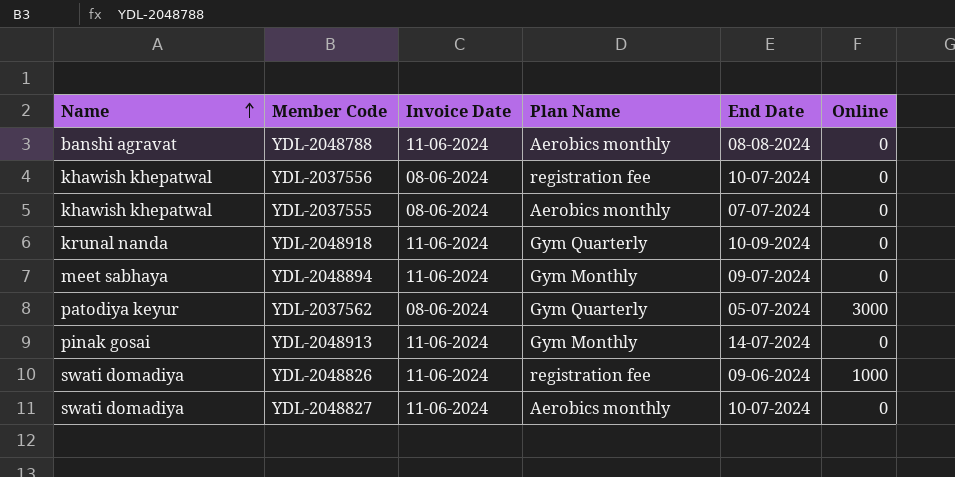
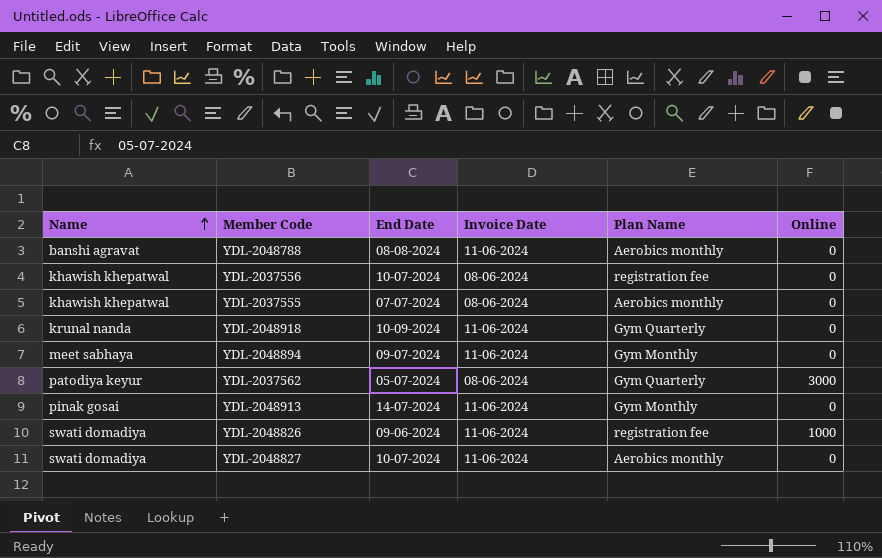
column End Date | position: 5 -> 3

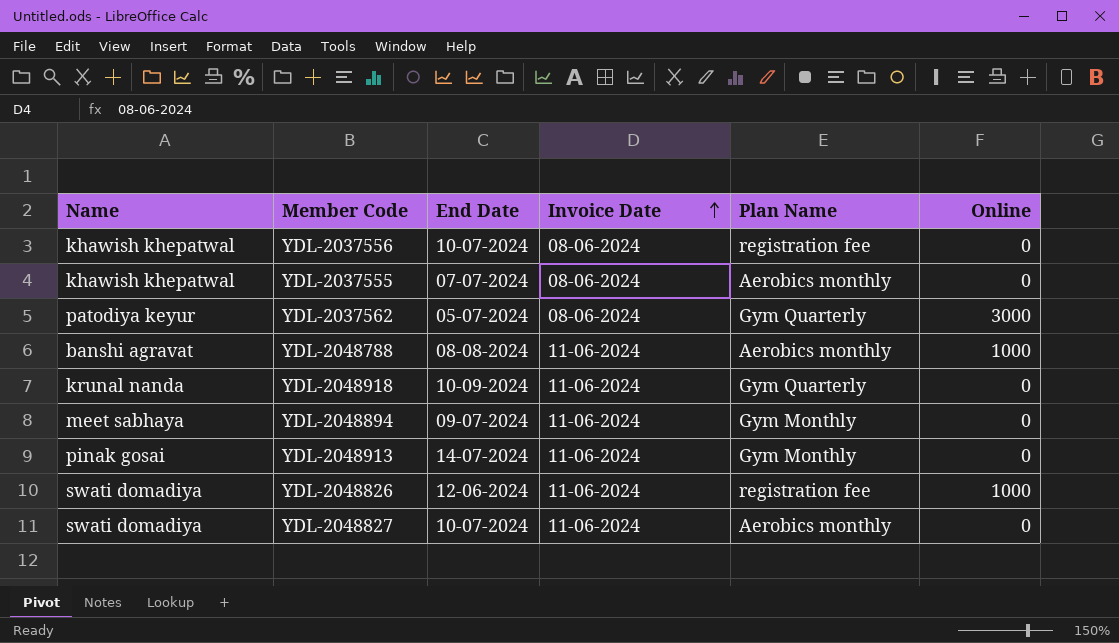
row order: Name ascending -> Invoice Date ascending
YDL-2048788 | Online: 0 -> 1000
YDL-2048826 | End Date: 09-06-2024 -> 12-06-2024

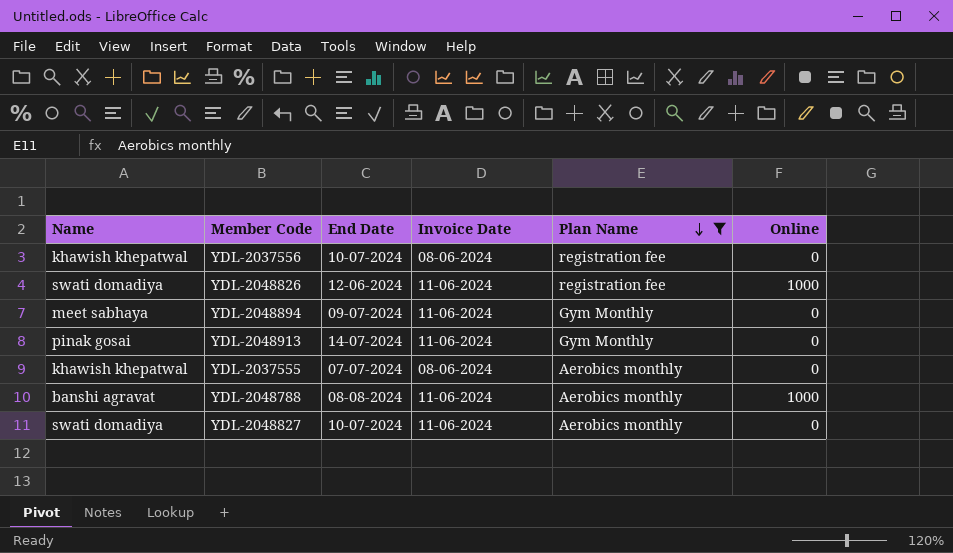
filter: none -> Plan Name != Gym Quarterly
row order: Invoice Date ascending -> Plan Name descending

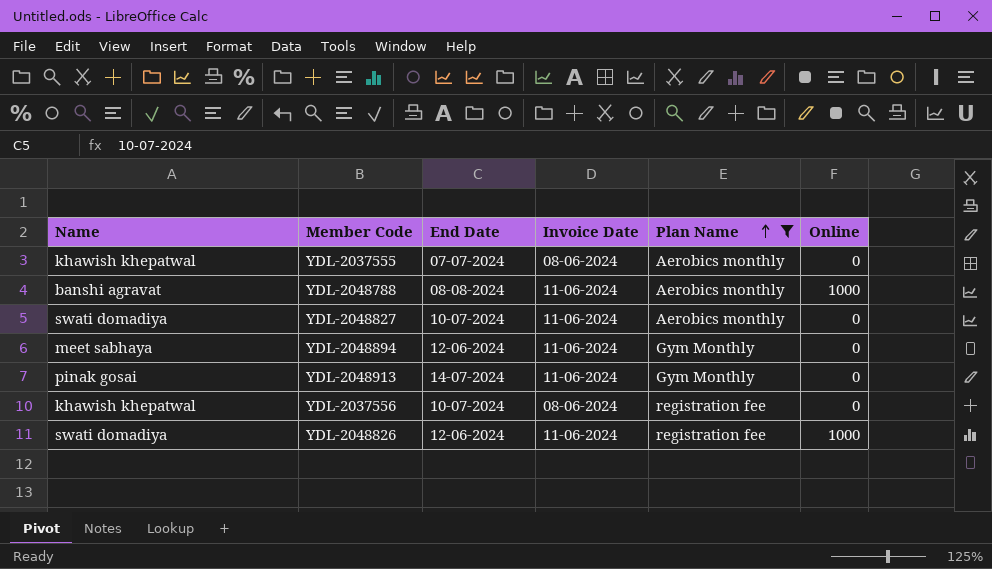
row order: Plan Name descending -> Plan Name ascending
YDL-2048894 | End Date: 09-07-2024 -> 12-06-2024

